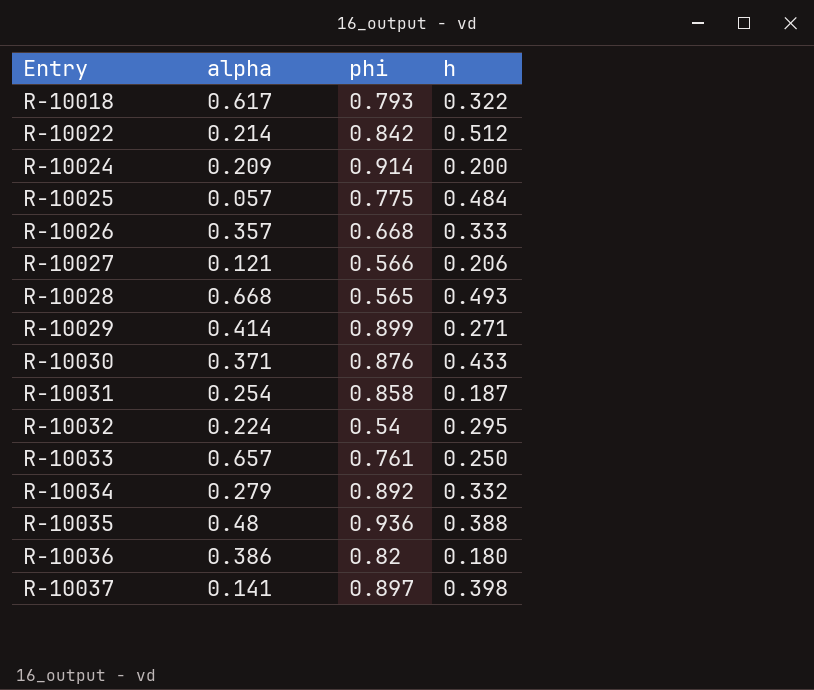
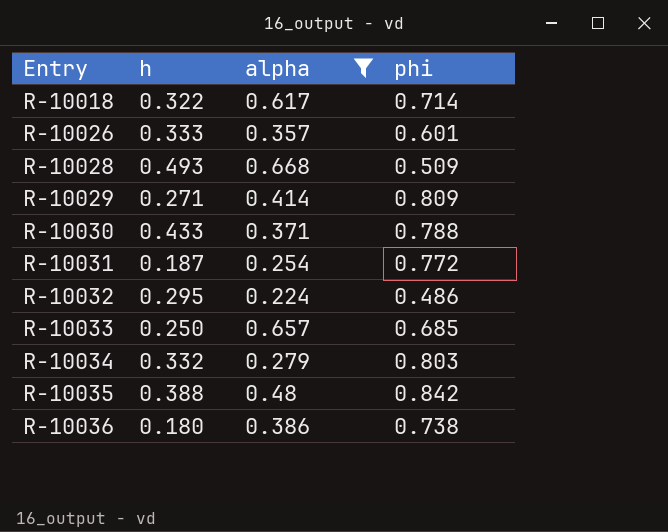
filter: none -> alpha >= 0.224
column h | position: 4 -> 2
R-10018 | phi: 0.793 -> 0.714
R-10026 | phi: 0.668 -> 0.601
R-10028 | phi: 0.565 -> 0.509
R-10029 | phi: 0.899 -> 0.809
R-10030 | phi: 0.876 -> 0.788
R-10031 | phi: 0.858 -> 0.772
R-10032 | phi: 0.54 -> 0.486
R-10033 | phi: 0.761 -> 0.685
R-10034 | phi: 0.892 -> 0.803
R-10035 | phi: 0.936 -> 0.842
R-10036 | phi: 0.82 -> 0.738

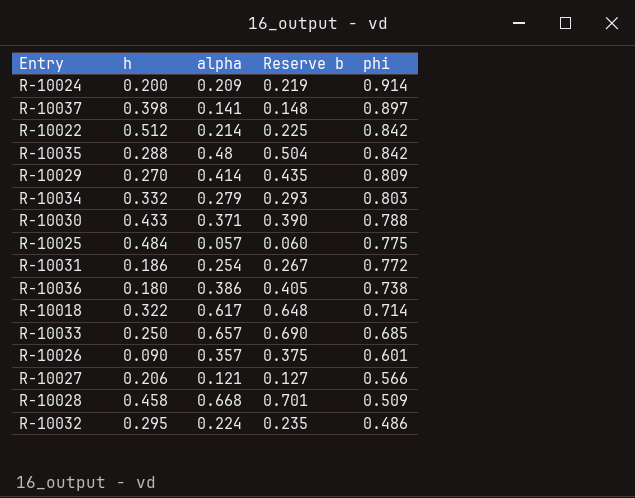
filter: alpha >= 0.224 -> none
row order: Entry ascending -> phi descending
column Reserve b | formula: none -> [alpha] * 1.05
R-10035 | h: 0.388 -> 0.288
R-10029 | h: 0.271 -> 0.270
R-10031 | h: 0.187 -> 0.186
R-10026 | h: 0.333 -> 0.090
R-10028 | h: 0.493 -> 0.458

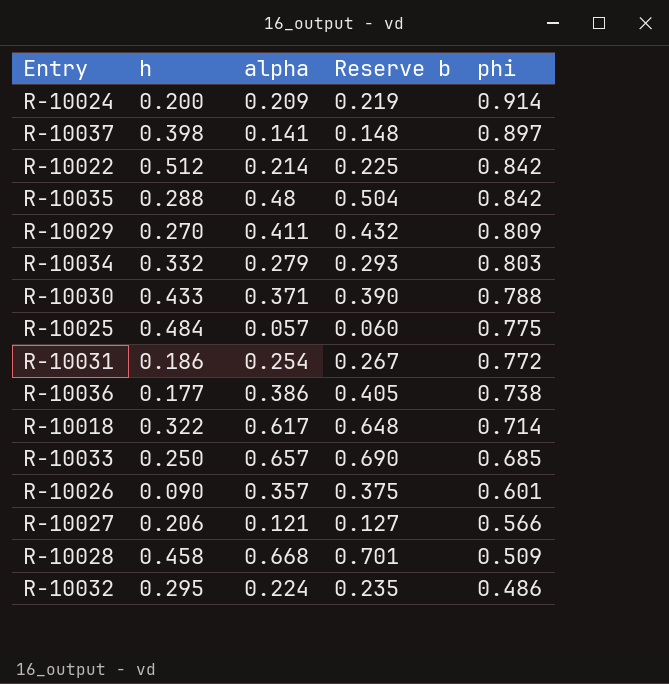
R-10029 | alpha: 0.414 -> 0.411
R-10029 | Reserve b: 0.435 -> 0.432
R-10036 | h: 0.180 -> 0.177

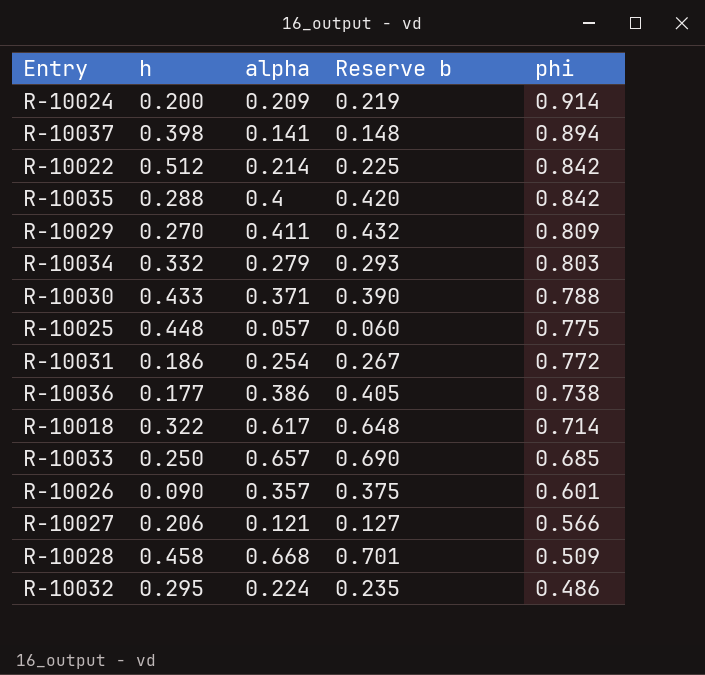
R-10037 | phi: 0.897 -> 0.894
R-10035 | alpha: 0.48 -> 0.4
R-10035 | Reserve b: 0.504 -> 0.420
R-10025 | h: 0.484 -> 0.448

